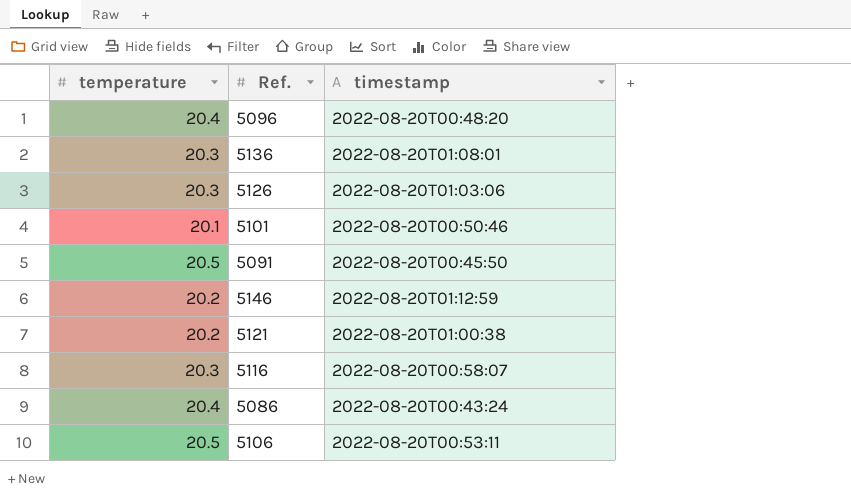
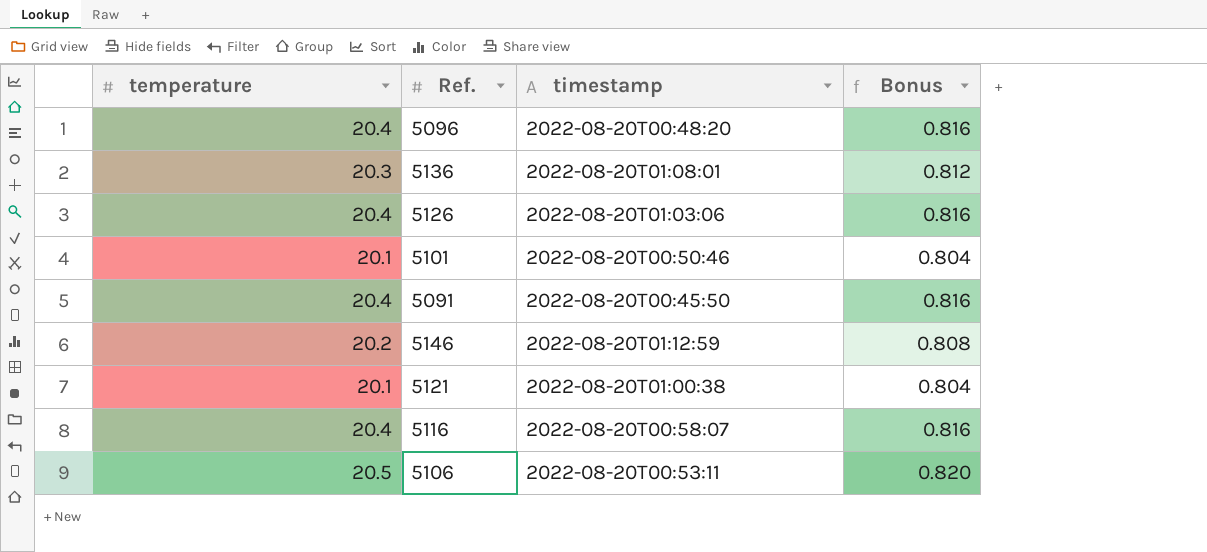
column Bonus | formula: none -> [temperature] * 0.04
row 5086: 20.4 | 2022-08-20T00:43:24 -> none
5126 | temperature: 20.3 -> 20.4
5091 | temperature: 20.5 -> 20.4
5121 | temperature: 20.2 -> 20.1
5116 | temperature: 20.3 -> 20.4

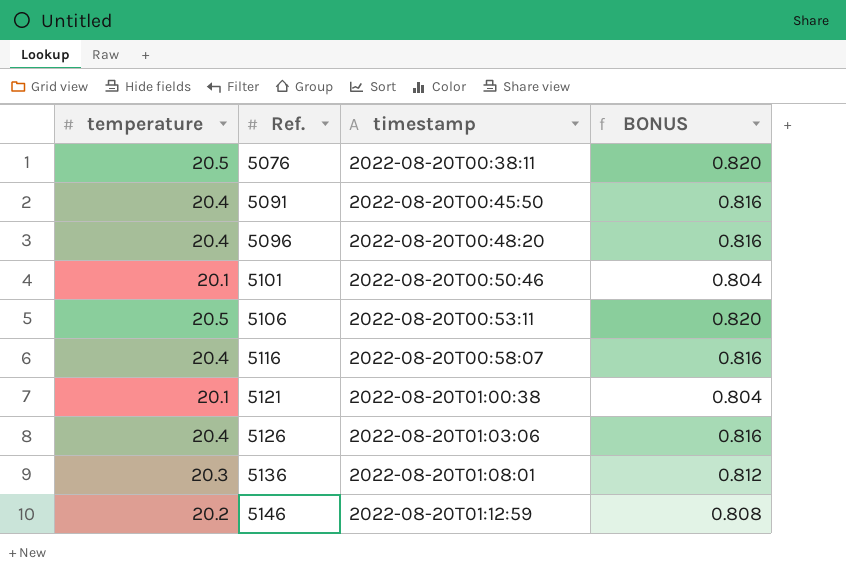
row order: none -> Ref. ascending
column name: Bonus -> BONUS
row 5076: none -> 20.5 | 2022-08-20T00:38:11 | 0.820

